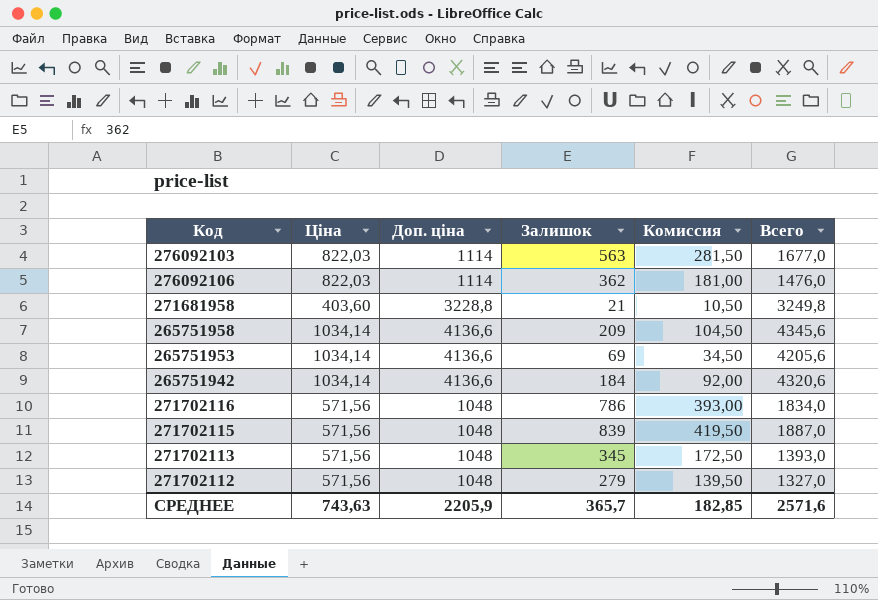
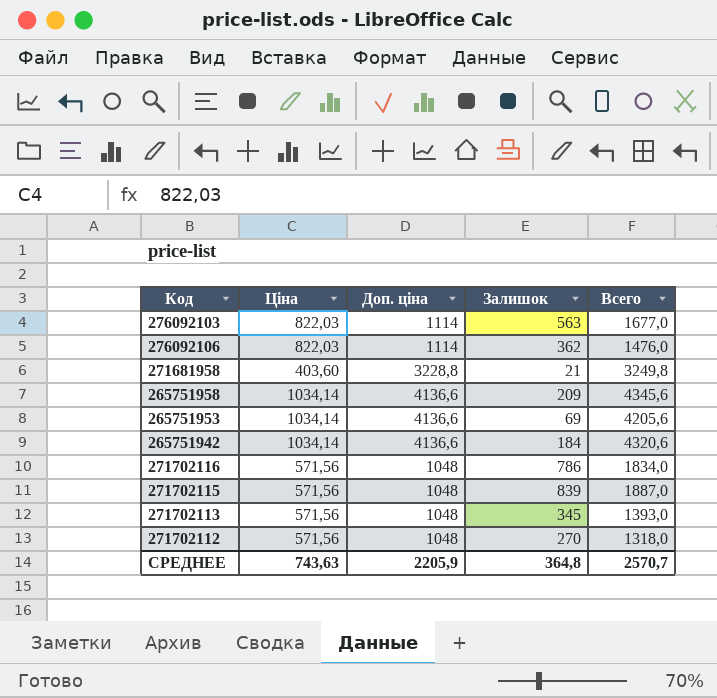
column Комиссия | formula: [Залишок] * 0,5 -> none
271702112 | Залишок: 279 -> 270
271702112 | Всего: 1327,0 -> 1318,0
СРЕДНЕЕ | Залишок: 365,7 -> 364,8
СРЕДНЕЕ | Всего: 2571,6 -> 2570,7

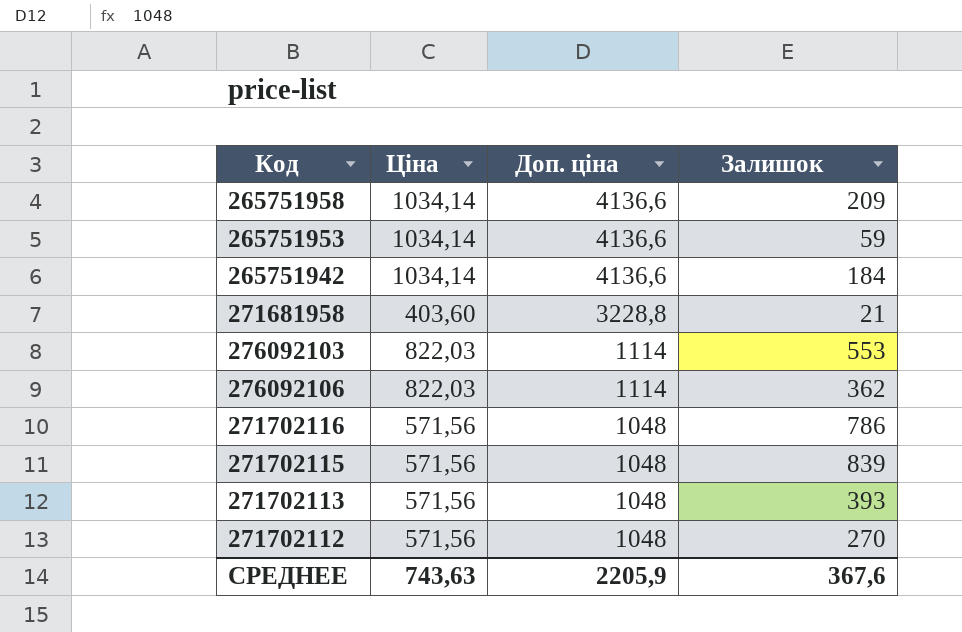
row order: none -> Доп. ціна descending
column Всего | formula: [Доп. ціна] + [Залишок] -> none
265751953 | Залишок: 69 -> 59
276092103 | Залишок: 563 -> 553
271702113 | Залишок: 345 -> 393
СРЕДНЕЕ | Залишок: 364,8 -> 367,6

